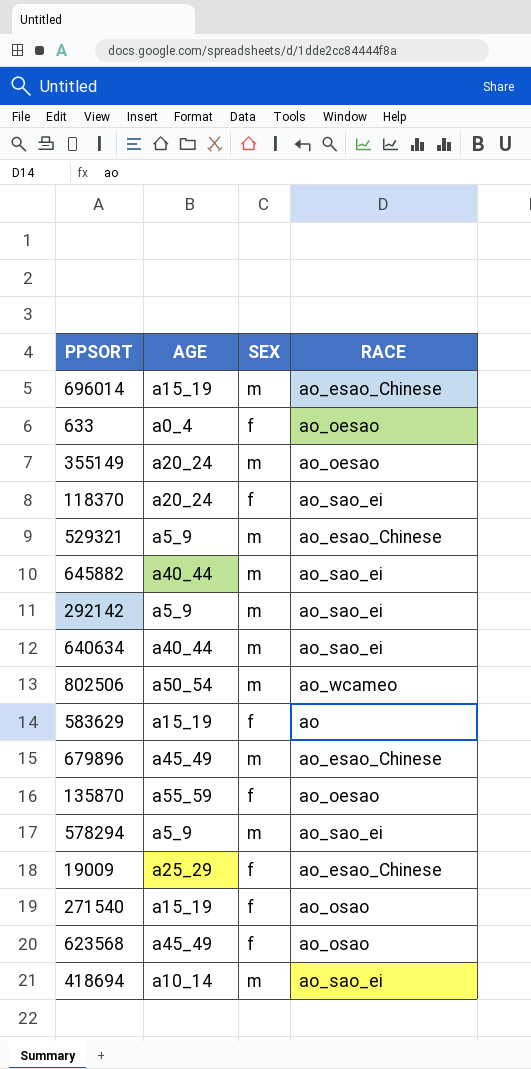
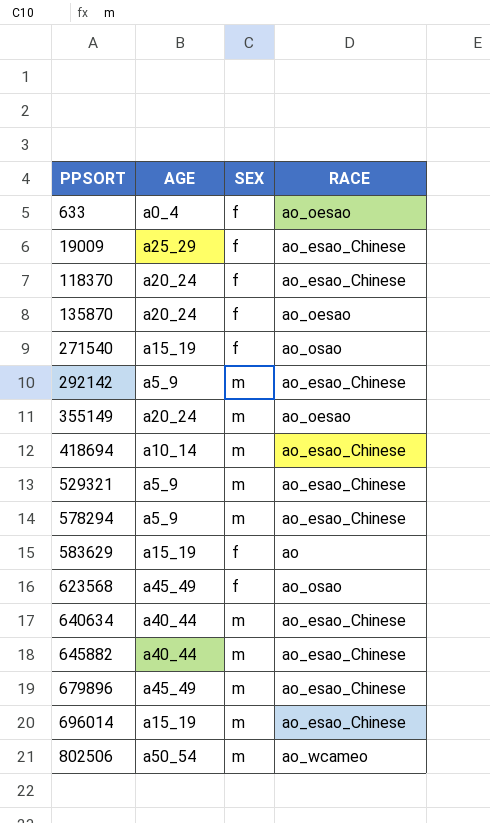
row order: none -> PPSORT ascending
118370 | RACE: ao_sao_ei -> ao_esao_Chinese
135870 | AGE: a55_59 -> a20_24
292142 | RACE: ao_sao_ei -> ao_esao_Chinese
418694 | RACE: ao_sao_ei -> ao_esao_Chinese
578294 | RACE: ao_sao_ei -> ao_esao_Chinese
640634 | RACE: ao_sao_ei -> ao_esao_Chinese
645882 | RACE: ao_sao_ei -> ao_esao_Chinese

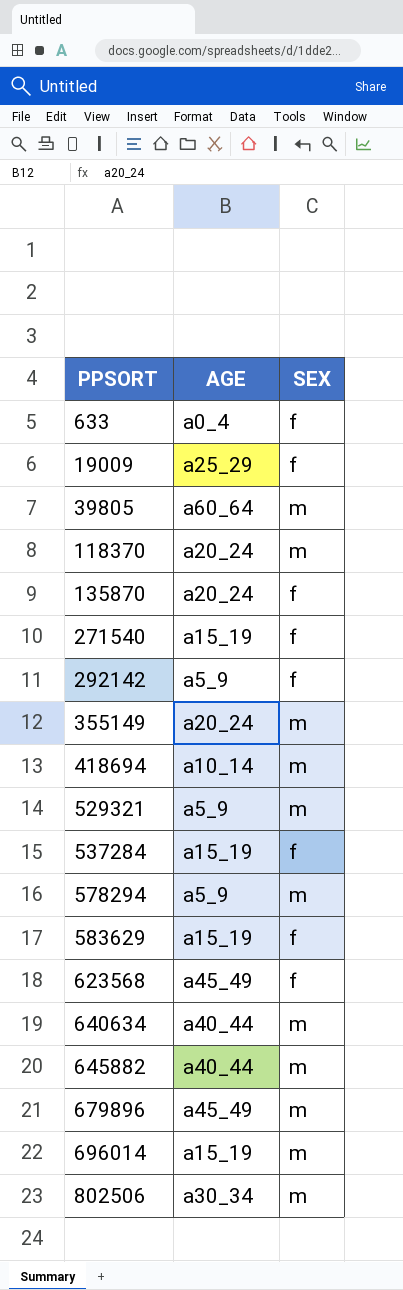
column RACE | position: 4 -> none
row 39805: none -> a60_64 | m
118370 | SEX: f -> m
292142 | SEX: m -> f
row 537284: none -> a15_19 | f
802506 | AGE: a50_54 -> a30_34

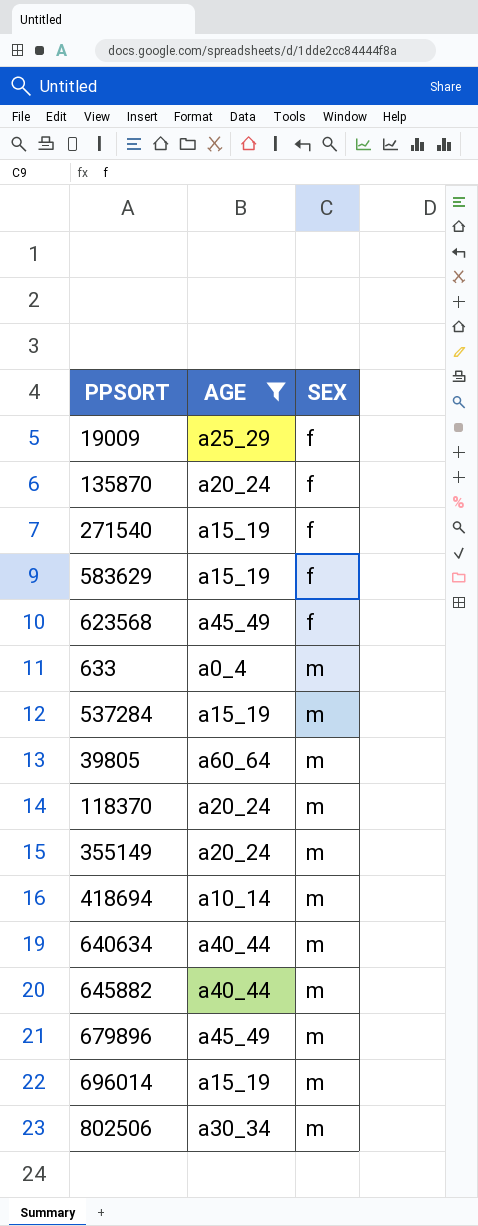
filter: none -> AGE != a5_9
row order: PPSORT ascending -> SEX ascending
633 | SEX: f -> m
537284 | SEX: f -> m

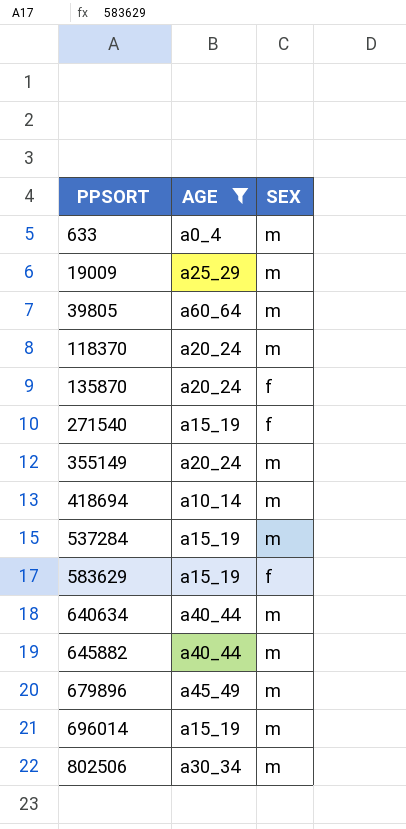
row order: SEX ascending -> PPSORT ascending
row 623568: a45_49 | f -> none
19009 | SEX: f -> m

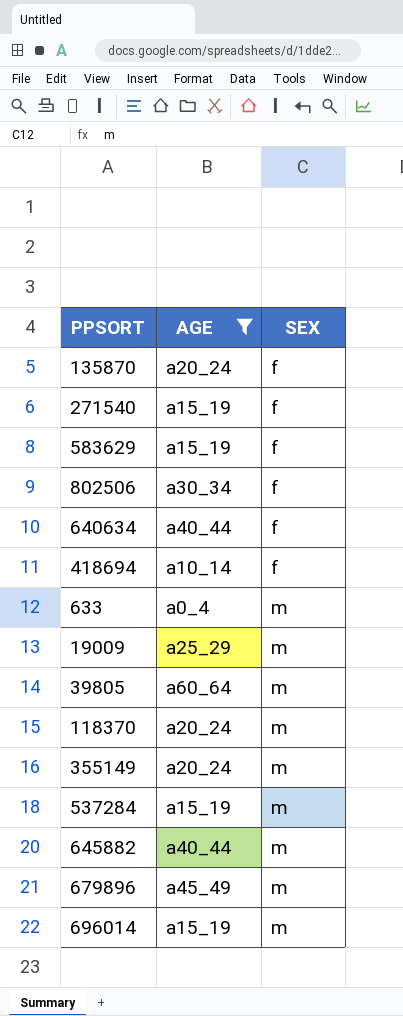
row order: PPSORT ascending -> SEX ascending
802506 | SEX: m -> f
640634 | SEX: m -> f
418694 | SEX: m -> f

